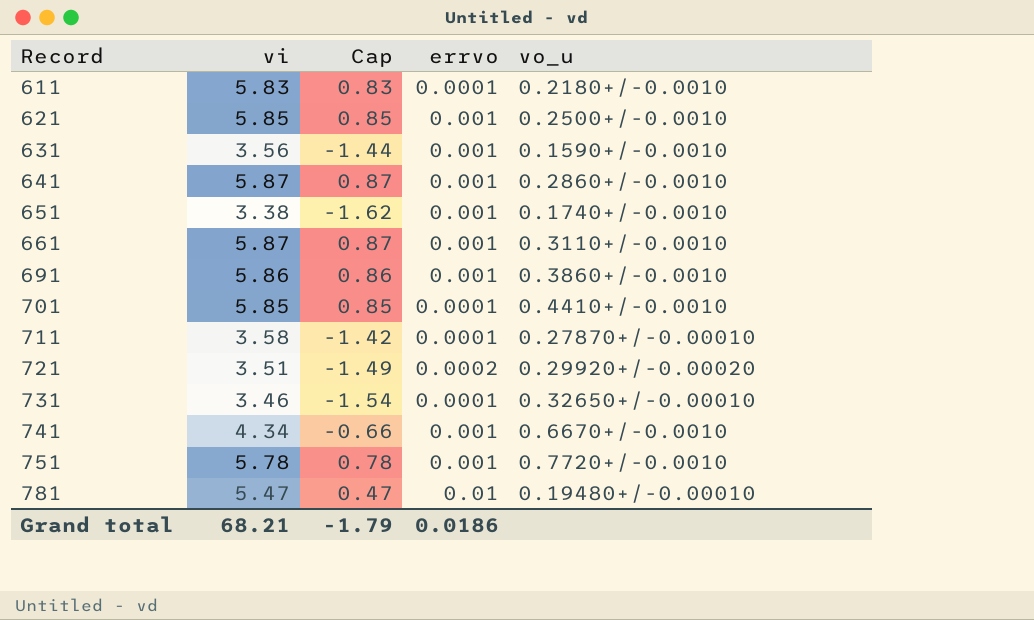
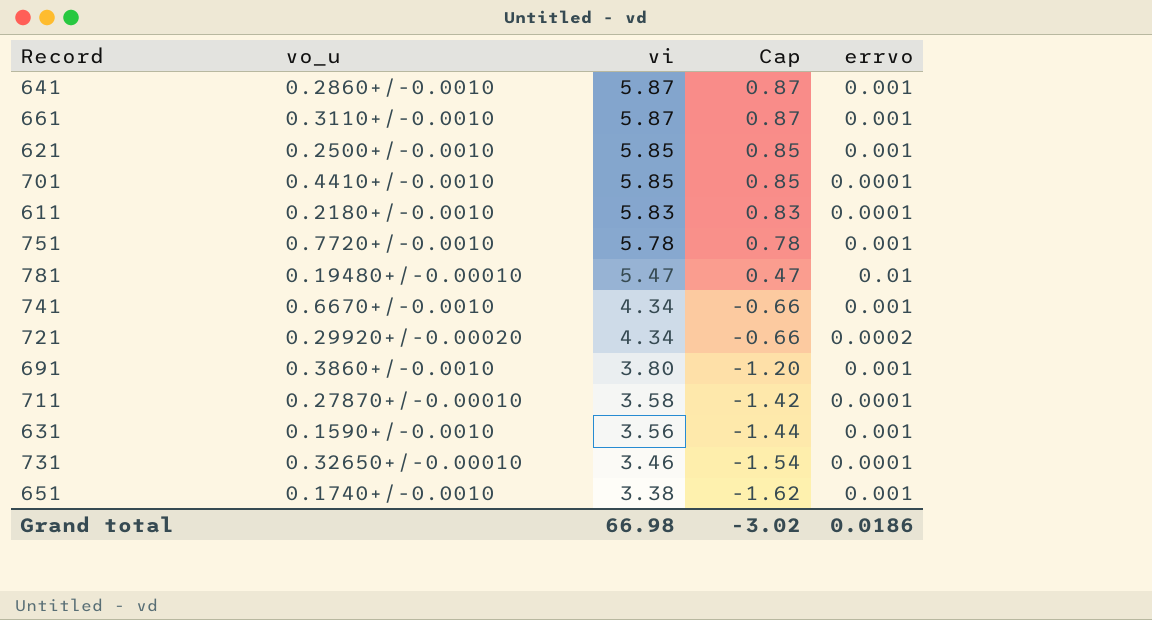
row order: Record ascending -> vi descending
column vo_u | position: 5 -> 2
721 | vi: 3.51 -> 4.34
721 | Cap: -1.49 -> -0.66
691 | vi: 5.86 -> 3.80
691 | Cap: 0.86 -> -1.20
Grand total | vi: 68.21 -> 66.98
Grand total | Cap: -1.79 -> -3.02

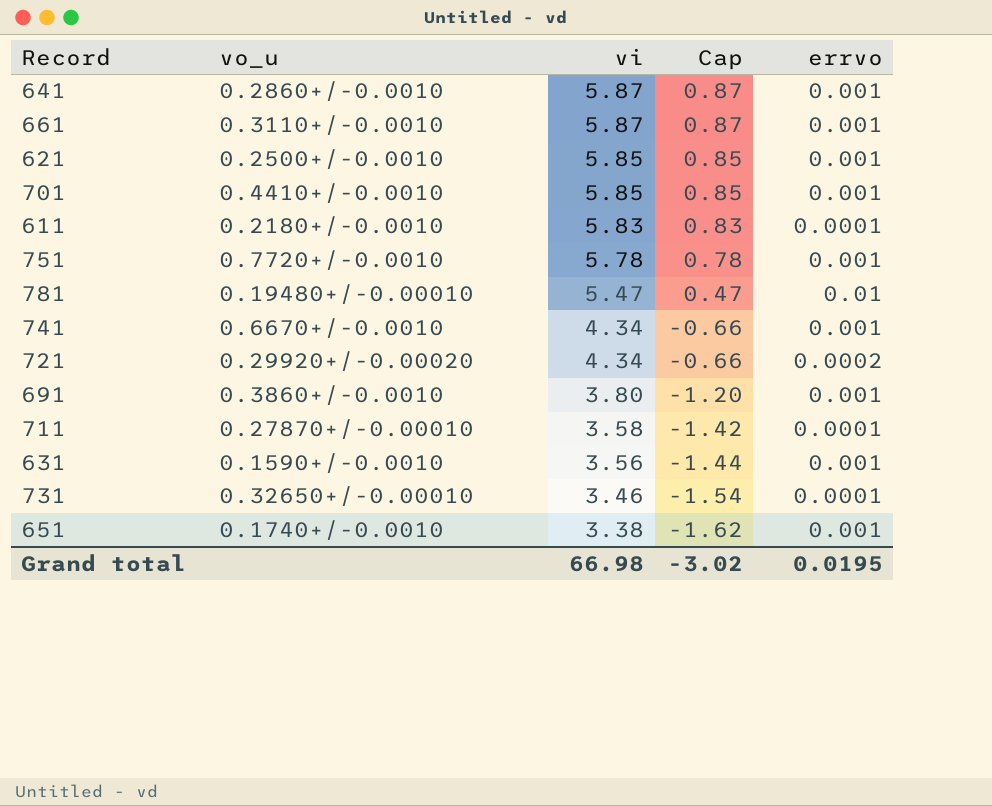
701 | errvo: 0.0001 -> 0.001
Grand total | errvo: 0.0186 -> 0.0195

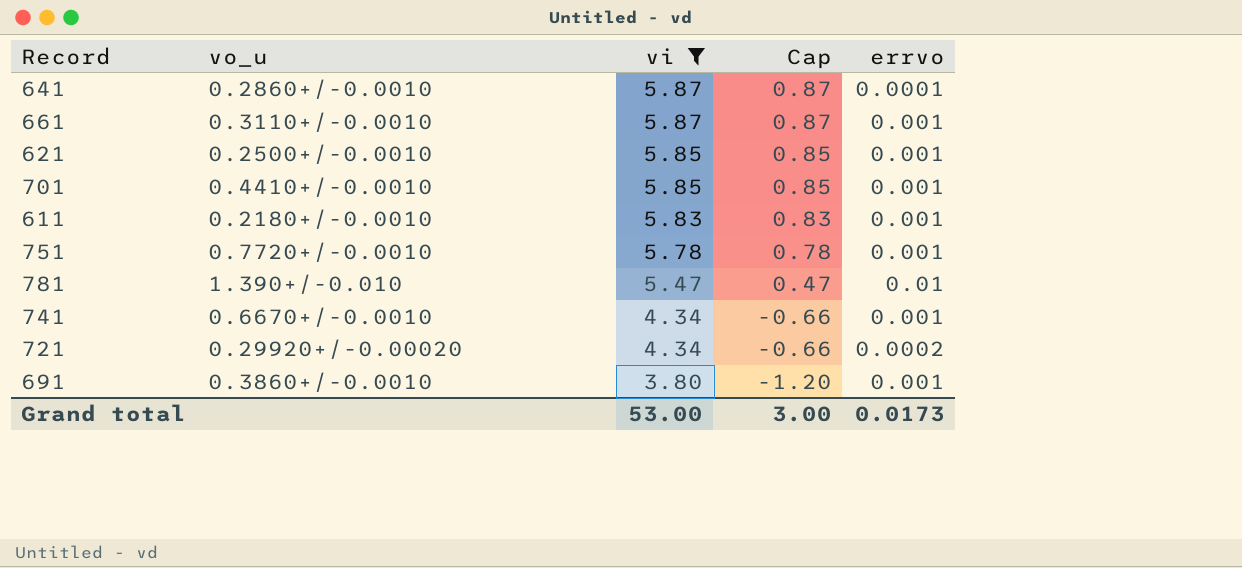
filter: none -> vi >= 3.80
641 | errvo: 0.001 -> 0.0001
611 | errvo: 0.0001 -> 0.001
781 | vo_u: 0.19480+/-0.00010 -> 1.390+/-0.010
Grand total | vi: 66.98 -> 53.00
Grand total | Cap: -3.02 -> 3.00
Grand total | errvo: 0.0195 -> 0.0173

